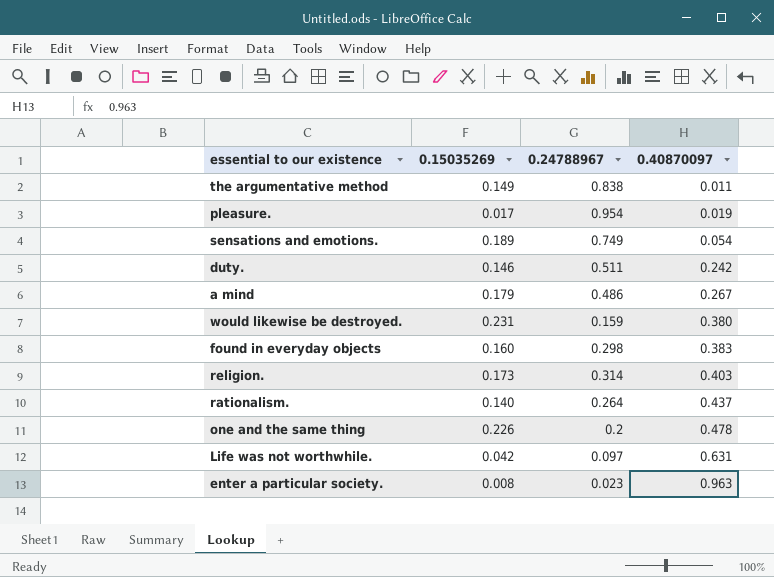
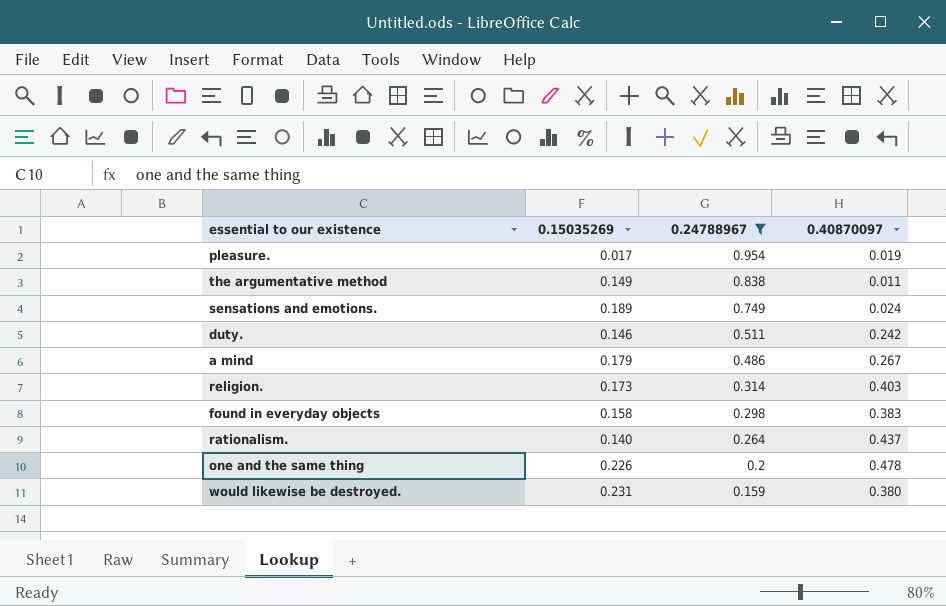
filter: none -> 0.24788967 >= 0.159
row order: 0.40870097 ascending -> 0.24788967 descending
sensations and emotions. | 0.40870097: 0.054 -> 0.024
found in everyday objects | 0.15035269: 0.160 -> 0.158

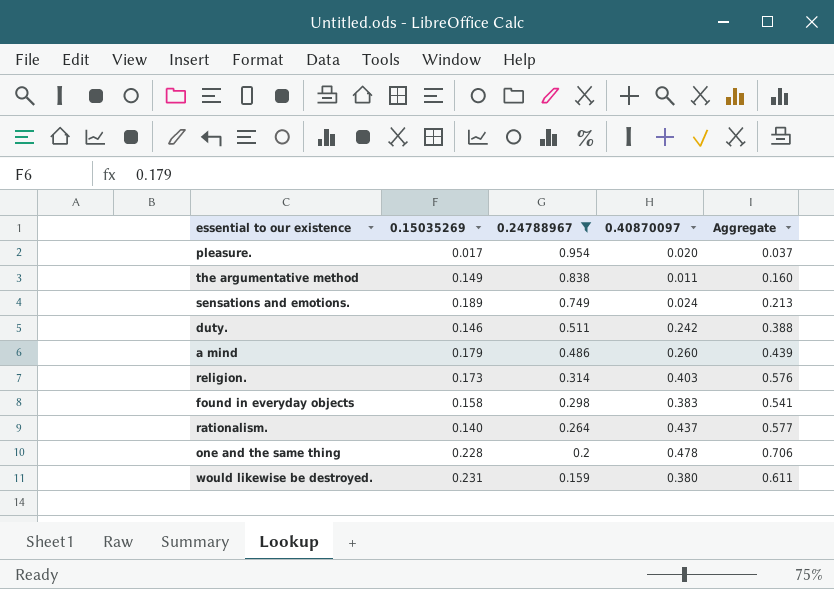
column Aggregate | formula: none -> [0.15035269] + [0.40870097]
pleasure. | 0.40870097: 0.019 -> 0.020
a mind | 0.40870097: 0.267 -> 0.260
one and the same thing | 0.15035269: 0.226 -> 0.228

